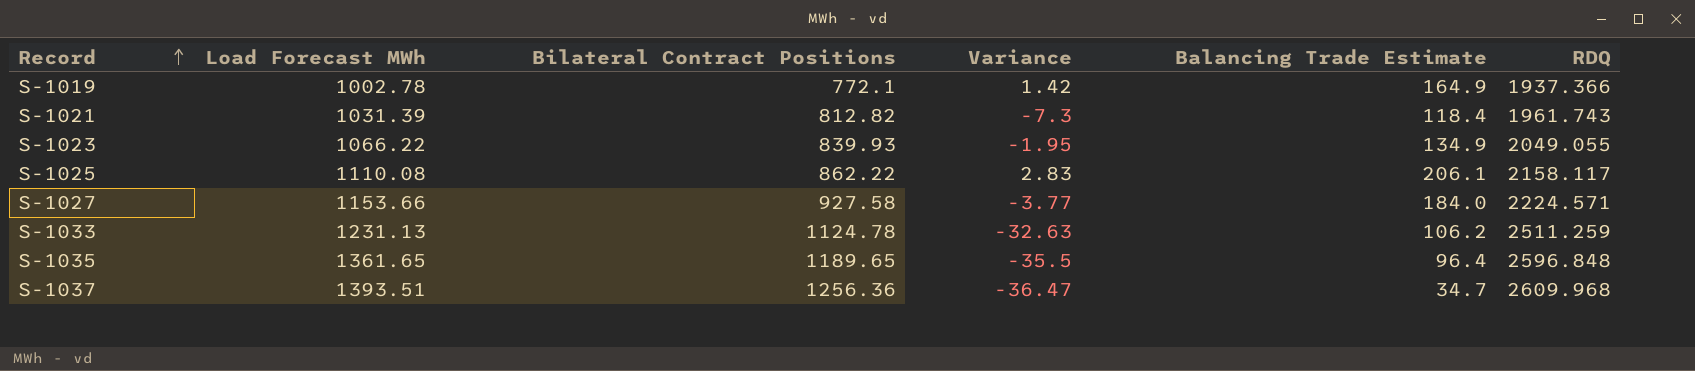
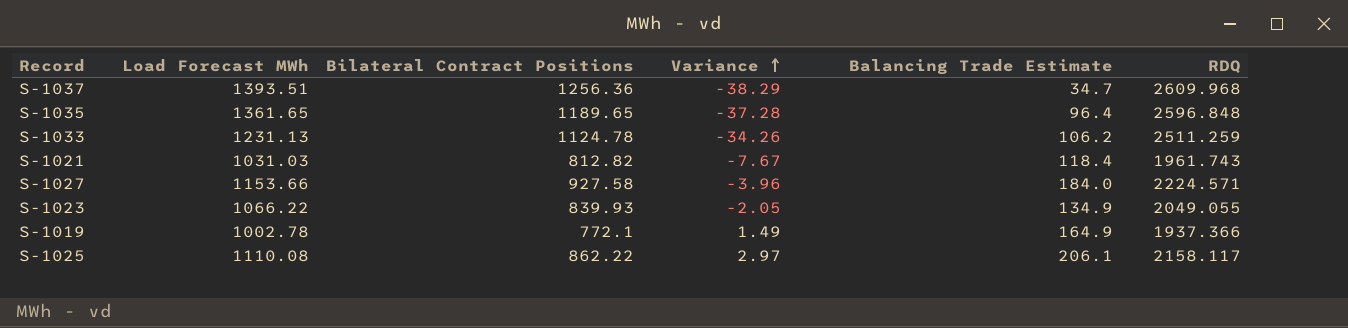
row order: Record ascending -> Variance ascending
S-1037 | Variance: -36.47 -> -38.29
S-1035 | Variance: -35.5 -> -37.28
S-1033 | Variance: -32.63 -> -34.26
S-1021 | Load Forecast MWh: 1031.39 -> 1031.03
S-1021 | Variance: -7.3 -> -7.67
S-1027 | Variance: -3.77 -> -3.96
S-1023 | Variance: -1.95 -> -2.05
S-1019 | Variance: 1.42 -> 1.49
S-1025 | Variance: 2.83 -> 2.97

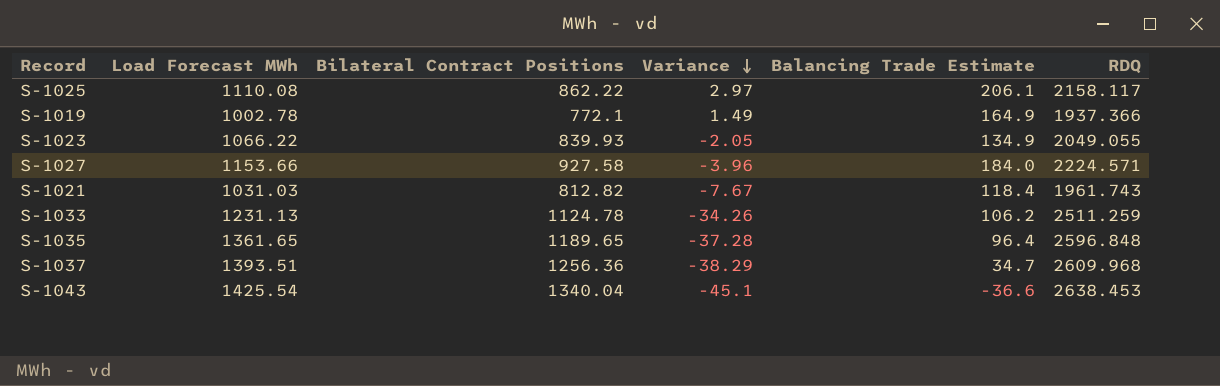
row order: Variance ascending -> Variance descending
row S-1043: none -> 1425.54 | 1340.04 | -45.1 | -36.6 | 2638.453

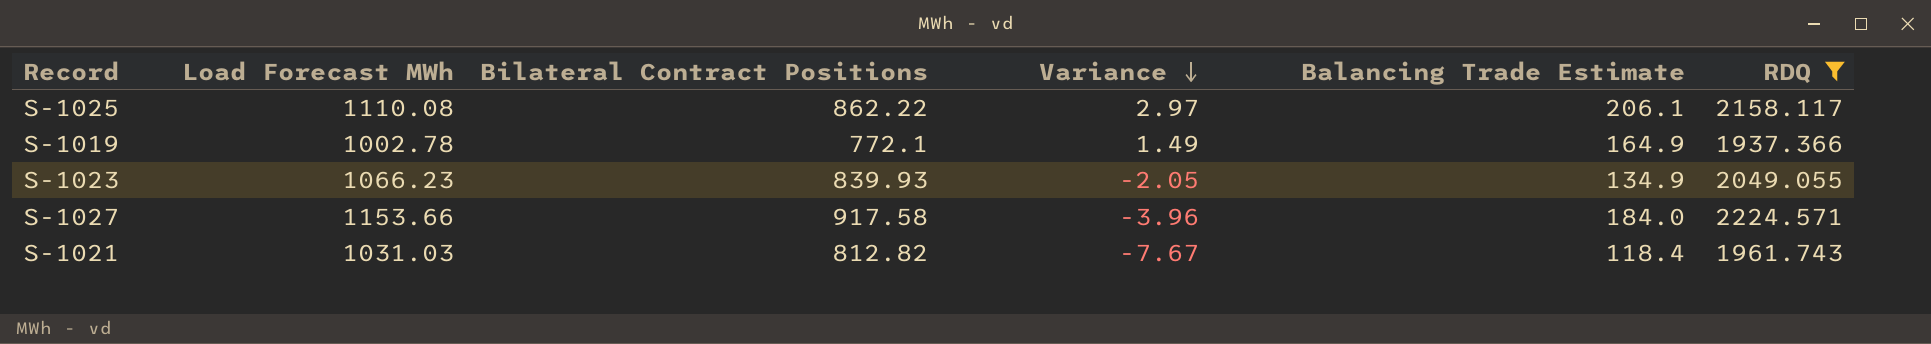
filter: none -> RDQ <= 2224.571
S-1023 | Load Forecast MWh: 1066.22 -> 1066.23
S-1027 | Bilateral Contract Positions: 927.58 -> 917.58

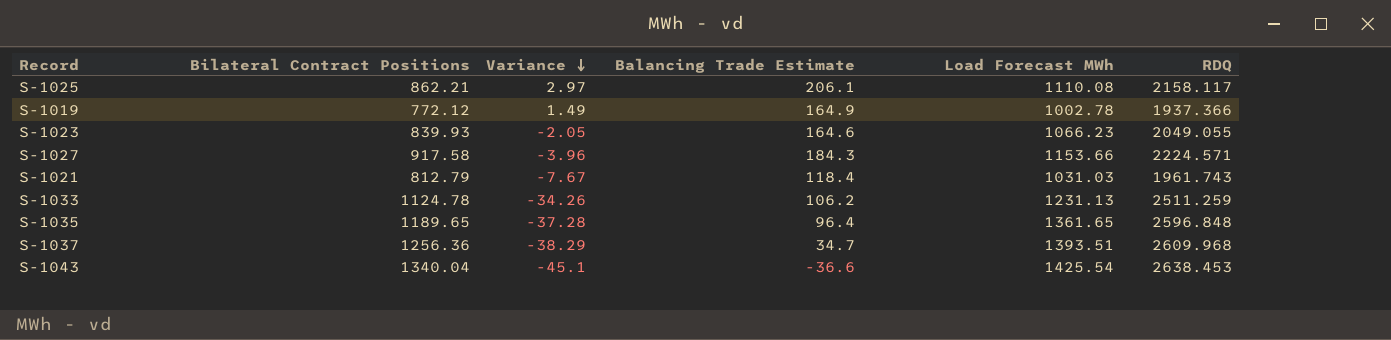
filter: RDQ <= 2224.571 -> none
column Load Forecast MWh | position: 2 -> 5
S-1025 | Bilateral Contract Positions: 862.22 -> 862.21
S-1019 | Bilateral Contract Positions: 772.1 -> 772.12
S-1023 | Balancing Trade Estimate: 134.9 -> 164.6
S-1027 | Balancing Trade Estimate: 184.0 -> 184.3
S-1021 | Bilateral Contract Positions: 812.82 -> 812.79

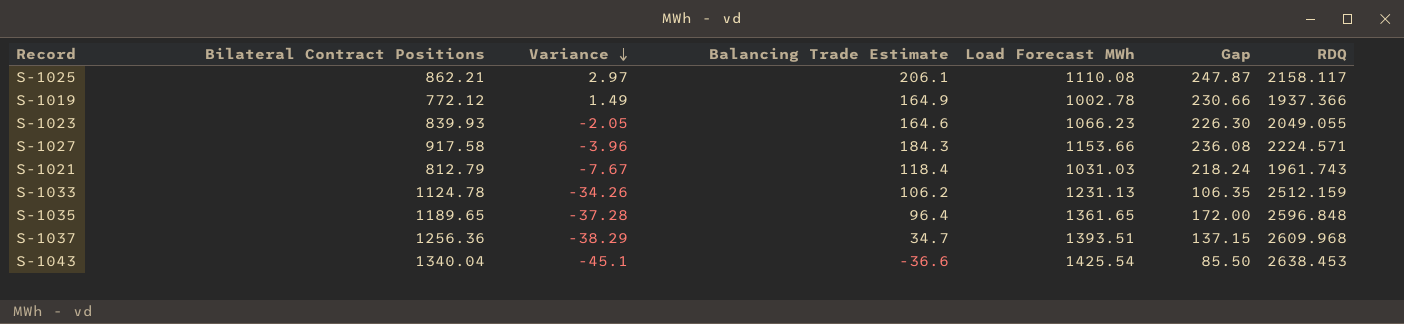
column Gap | formula: none -> [Load Forecast MWh] - [Bilateral Contract Positions]
S-1033 | RDQ: 2511.259 -> 2512.159

